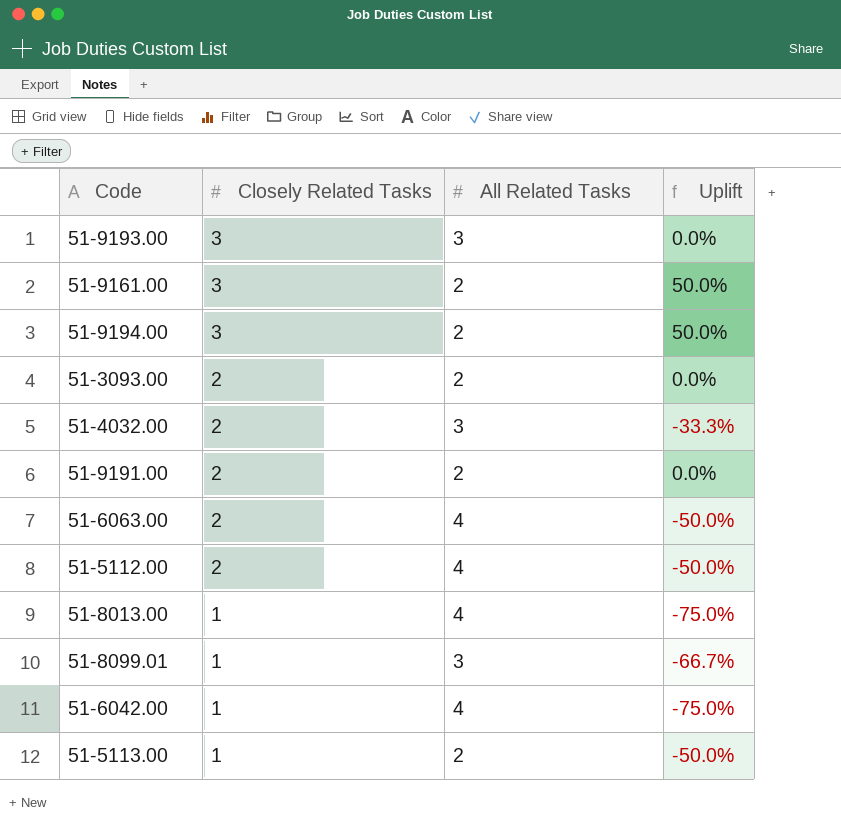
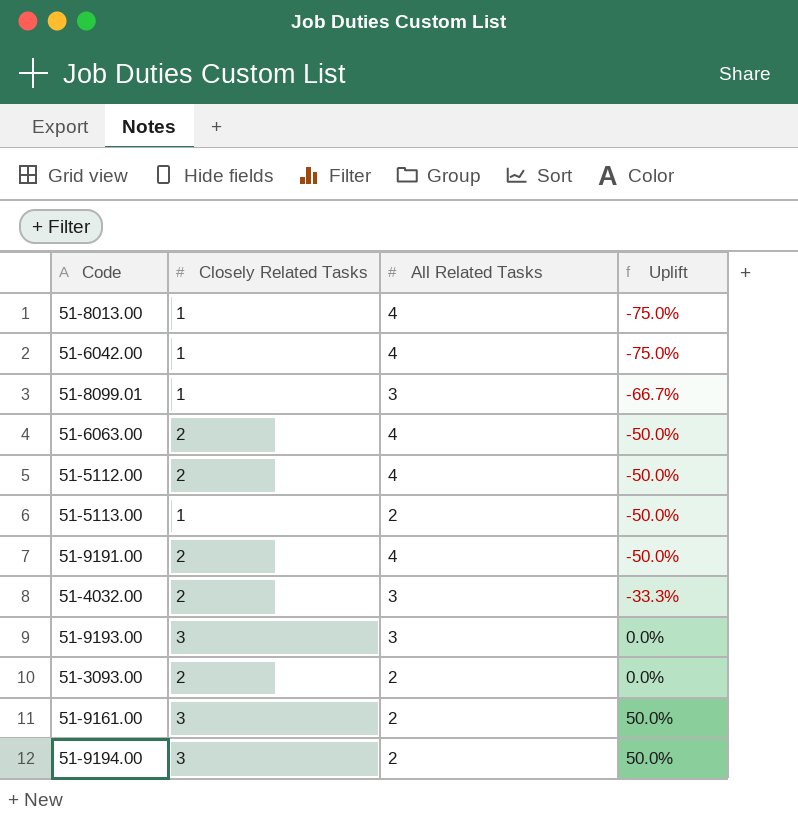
row order: Closely Related Tasks descending -> Uplift ascending
51-9191.00 | All Related Tasks: 2 -> 4
51-9191.00 | Uplift: 0.0% -> -50.0%

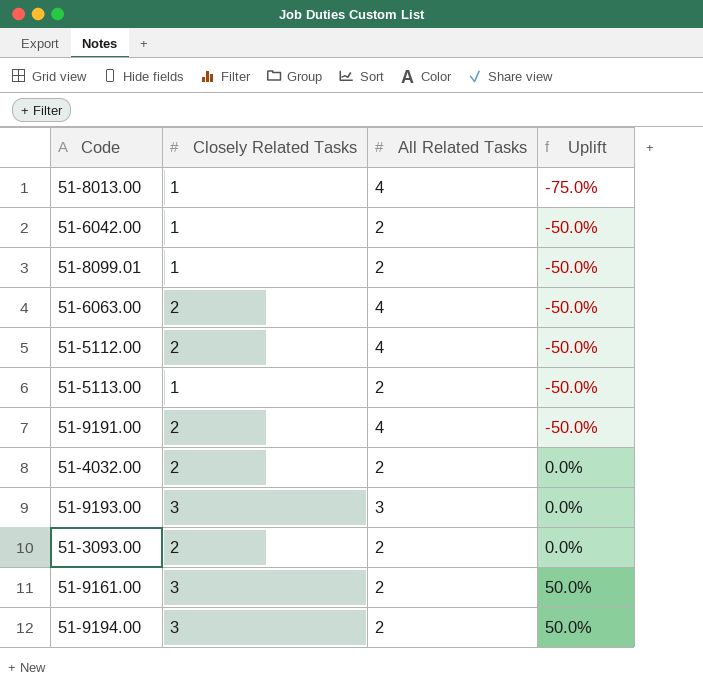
51-6042.00 | All Related Tasks: 4 -> 2
51-6042.00 | Uplift: -75.0% -> -50.0%
51-8099.01 | All Related Tasks: 3 -> 2
51-8099.01 | Uplift: -66.7% -> -50.0%
51-4032.00 | All Related Tasks: 3 -> 2
51-4032.00 | Uplift: -33.3% -> 0.0%

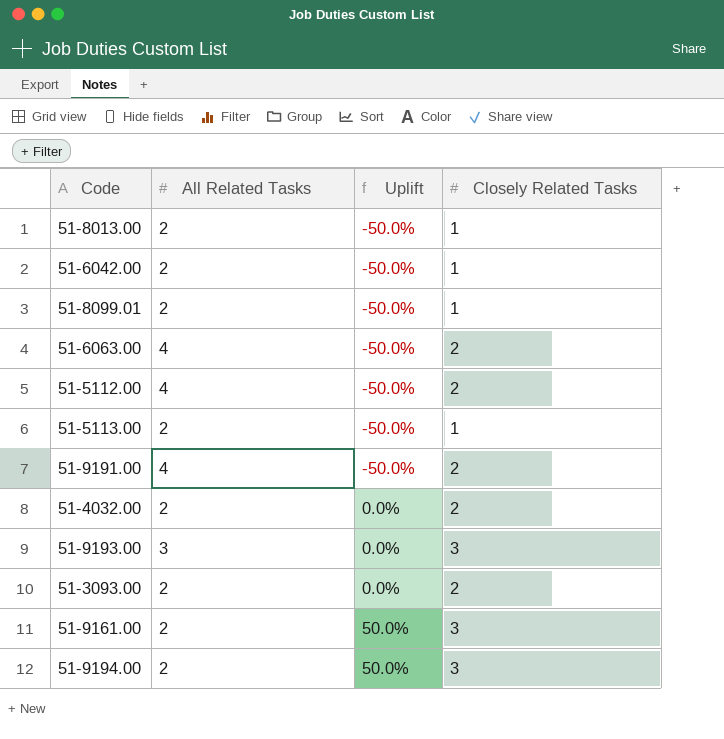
column Closely Related Tasks | position: 2 -> 4
51-8013.00 | All Related Tasks: 4 -> 2
51-8013.00 | Uplift: -75.0% -> -50.0%

